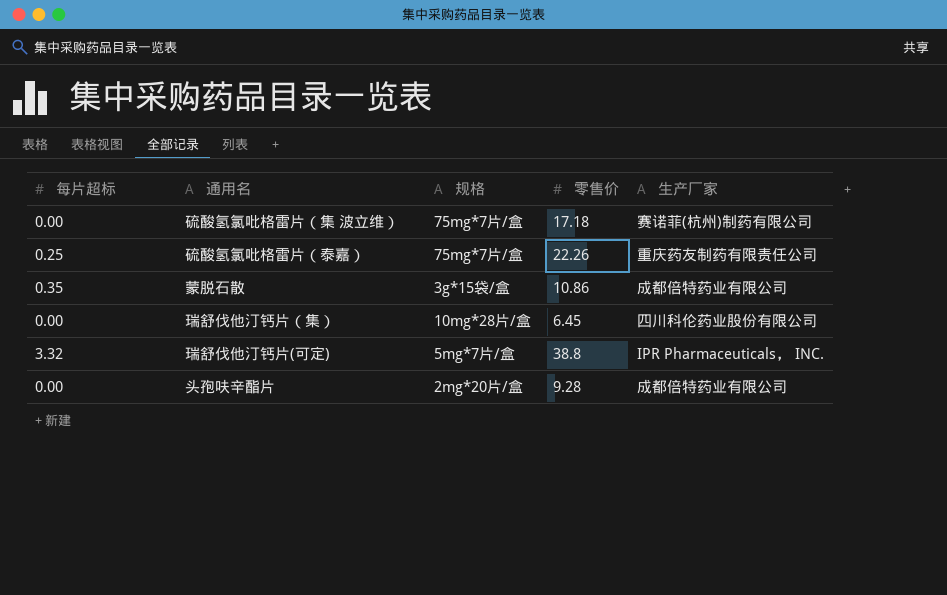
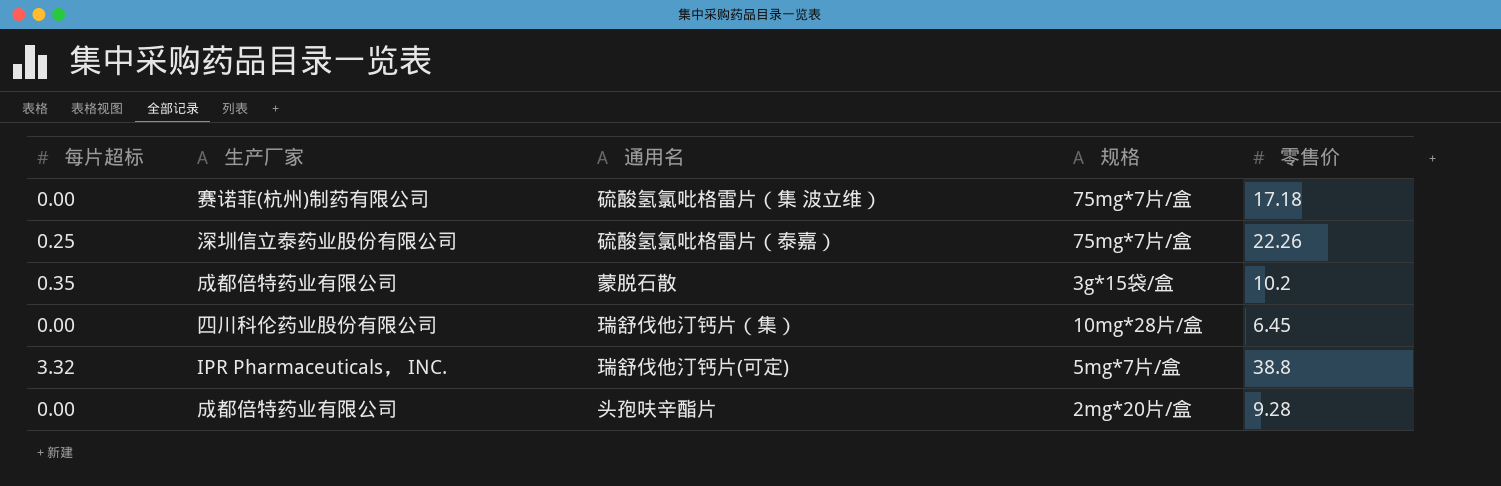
column 生产厂家 | position: 5 -> 2
硫酸氢氯吡格雷片（泰嘉） | 生产厂家: 重庆药友制药有限责任公司 -> 深圳信立泰药业股份有限公司
蒙脱石散 | 零售价: 10.86 -> 10.2

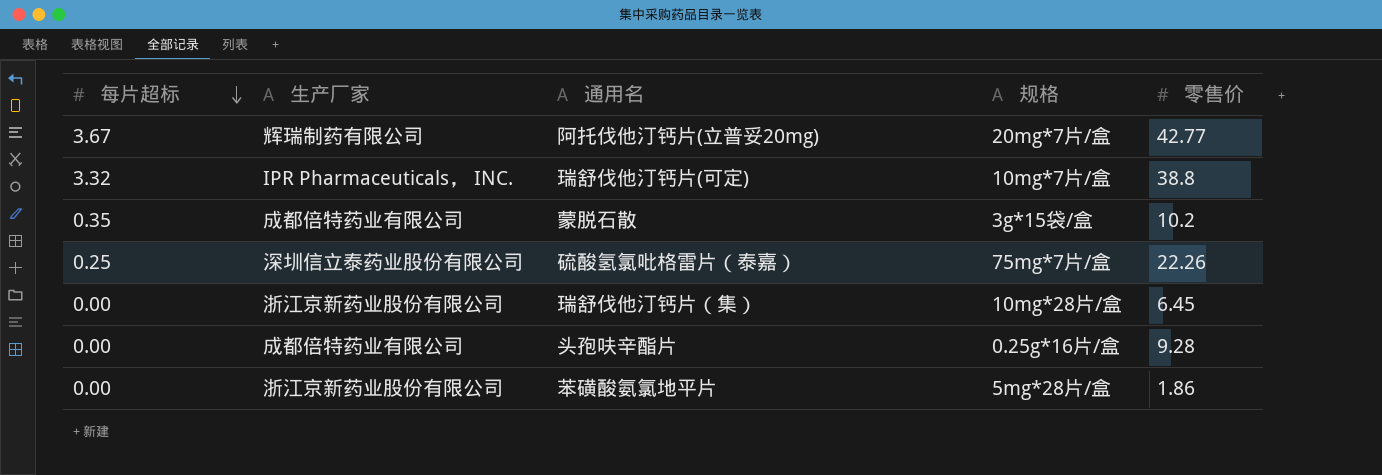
row order: none -> 每片超标 descending
row 硫酸氢氯吡格雷片（集 波立维）: 0.00 | 赛诺菲(杭州)制药有限公司 | 75mg*7片/盒 | 17.18 -> none
row 阿托伐他汀钙片(立普妥20mg): none -> 3.67 | 辉瑞制药有限公司 | 20mg*7片/盒 | 42.77
瑞舒伐他汀钙片(可定) | 规格: 5mg*7片/盒 -> 10mg*7片/盒
瑞舒伐他汀钙片（集） | 生产厂家: 四川科伦药业股份有限公司 -> 浙江京新药业股份有限公司
头孢呋辛酯片 | 规格: 2mg*20片/盒 -> 0.25g*16片/盒
row 苯磺酸氨氯地平片: none -> 0.00 | 浙江京新药业股份有限公司 | 5mg*28片/盒 | 1.86

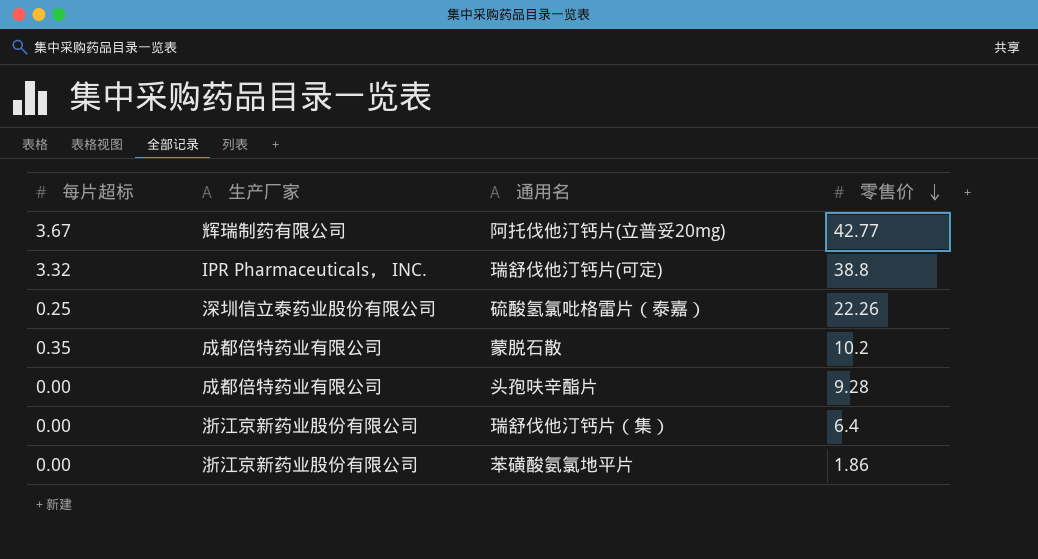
row order: 每片超标 descending -> 零售价 descending
column 规格 | position: 4 -> none
瑞舒伐他汀钙片（集） | 零售价: 6.45 -> 6.4

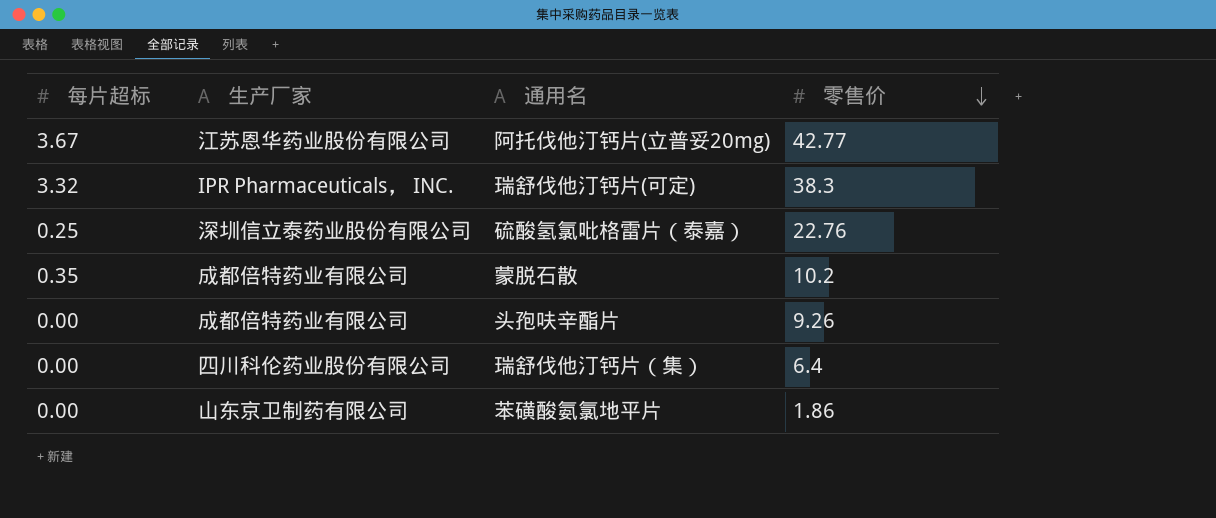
阿托伐他汀钙片(立普妥20mg) | 生产厂家: 辉瑞制药有限公司 -> 江苏恩华药业股份有限公司
瑞舒伐他汀钙片(可定) | 零售价: 38.8 -> 38.3
硫酸氢氯吡格雷片（泰嘉） | 零售价: 22.26 -> 22.76
头孢呋辛酯片 | 零售价: 9.28 -> 9.26
瑞舒伐他汀钙片（集） | 生产厂家: 浙江京新药业股份有限公司 -> 四川科伦药业股份有限公司
苯磺酸氨氯地平片 | 生产厂家: 浙江京新药业股份有限公司 -> 山东京卫制药有限公司

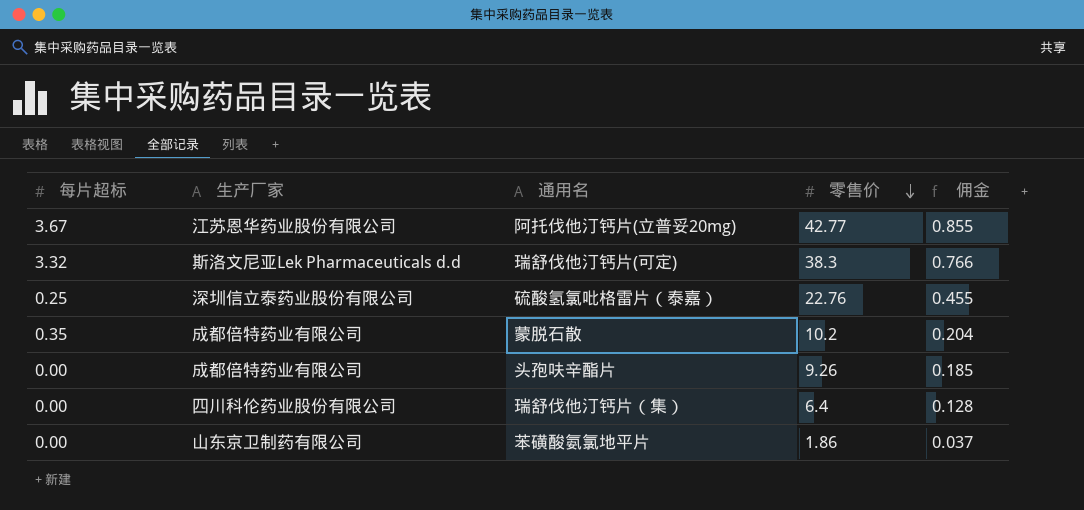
column 佣金 | formula: none -> [零售价] * 0.02
瑞舒伐他汀钙片(可定) | 生产厂家: IPR Pharmaceuticals， INC. -> 斯洛文尼亚Lek Pharmaceuticals d.d

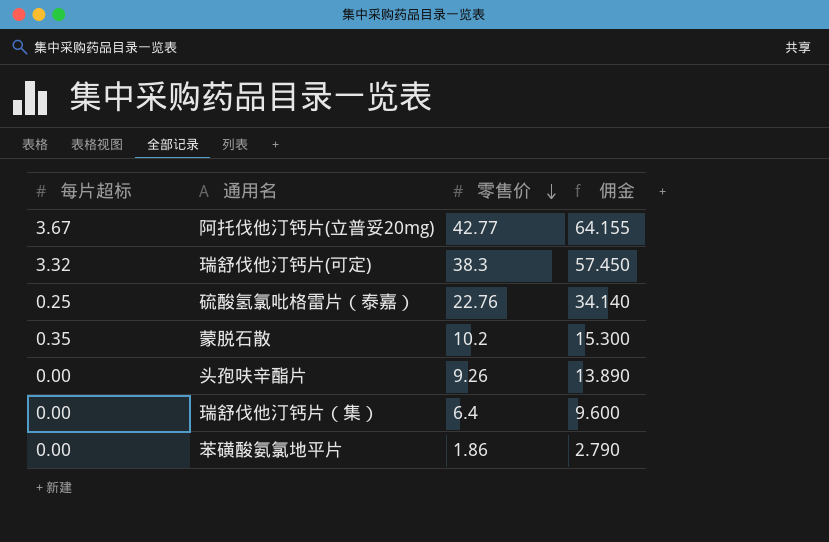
column 生产厂家 | position: 2 -> none
column 佣金 | formula: [零售价] * 0.02 -> [零售价] * 1.5

